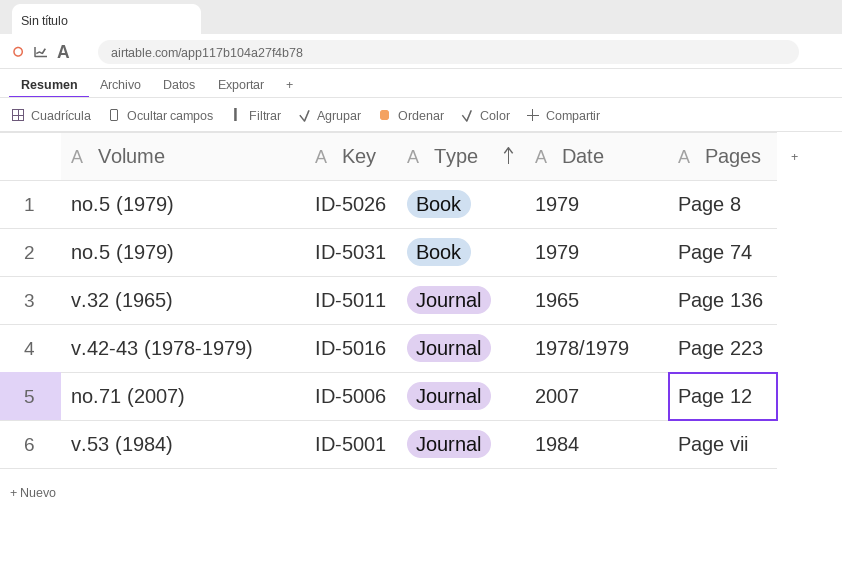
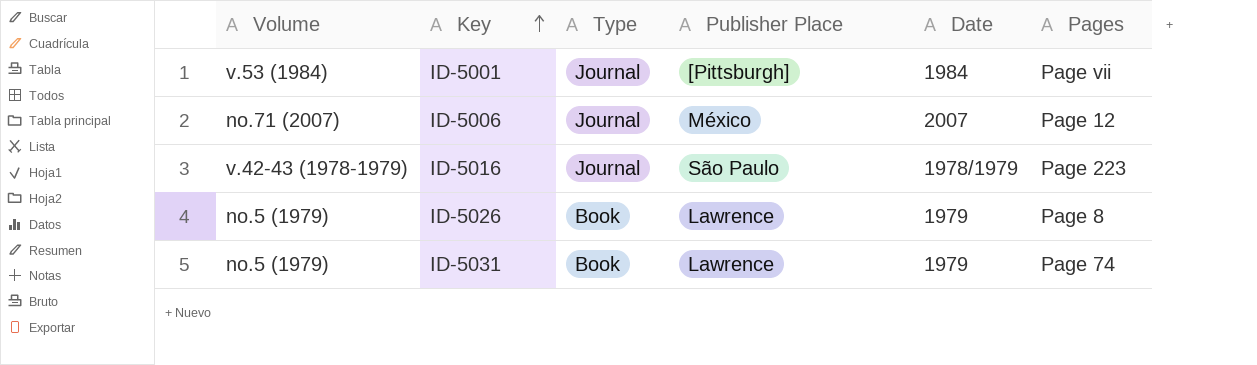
row order: Type ascending -> Key ascending
column Publisher Place | position: none -> 4
row ID-5011: v.32 (1965) | Journal | 1965 | Page 136 -> none

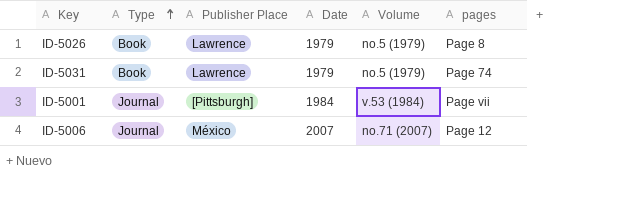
row order: Key ascending -> Type ascending
column Volume | position: 1 -> 5
column name: Pages -> pages
row ID-5016: v.42-43 (1978-1979) | Journal | São Paulo | 1978/1979 | Page 223 -> none

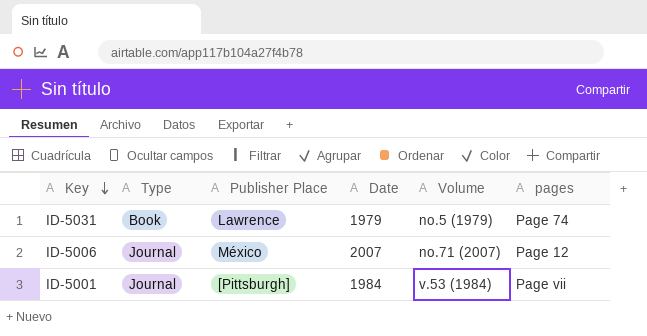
row order: Type ascending -> Key descending
row ID-5026: Book | Lawrence | 1979 | no.5 (1979) | Page 8 -> none

